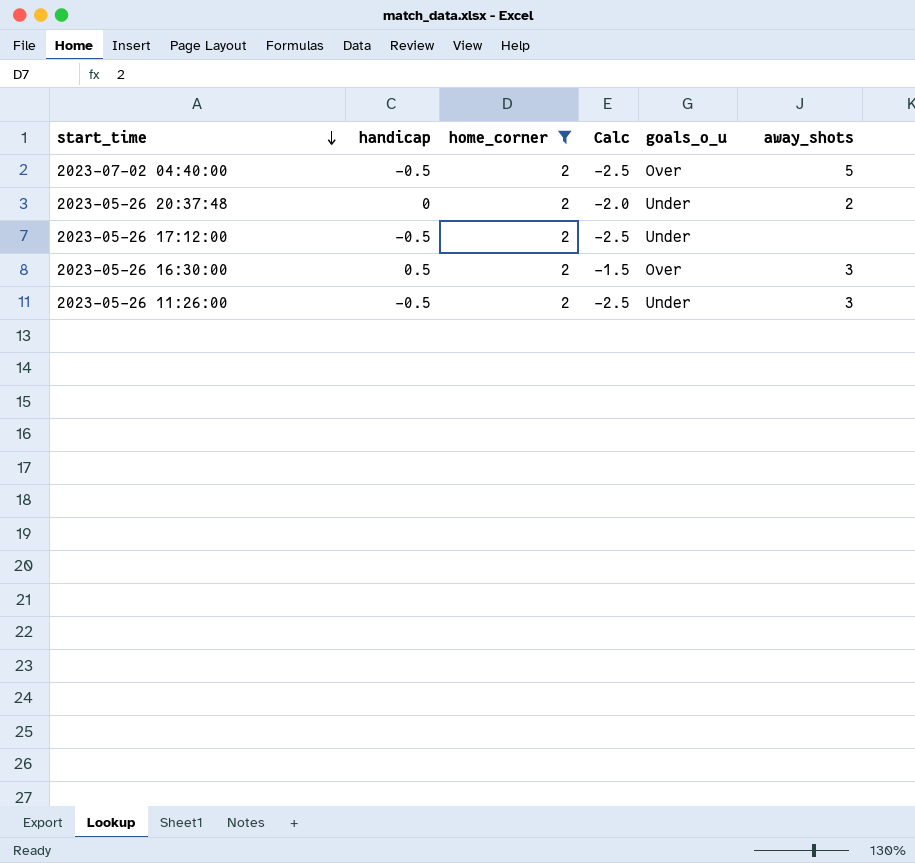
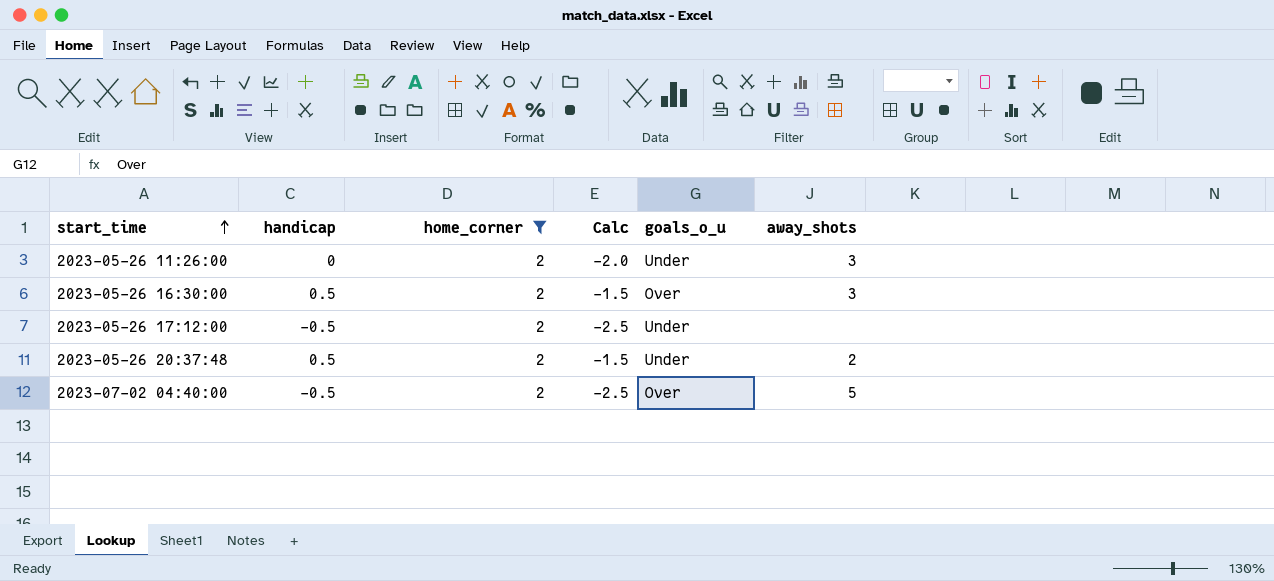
row order: start_time descending -> start_time ascending
2023-05-26 11:26:00 | handicap: -0.5 -> 0
2023-05-26 11:26:00 | Calc: -2.5 -> -2.0
2023-05-26 20:37:48 | handicap: 0 -> 0.5
2023-05-26 20:37:48 | Calc: -2.0 -> -1.5

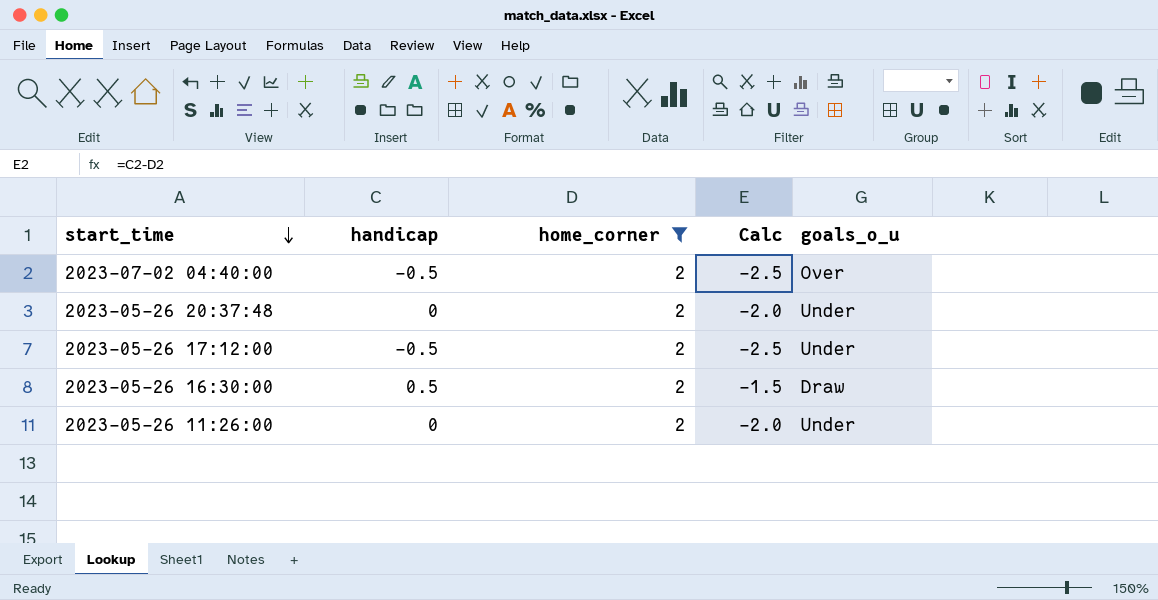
row order: start_time ascending -> start_time descending
column away_shots | position: 6 -> none
2023-05-26 20:37:48 | handicap: 0.5 -> 0
2023-05-26 20:37:48 | Calc: -1.5 -> -2.0
2023-05-26 16:30:00 | goals_o_u: Over -> Draw

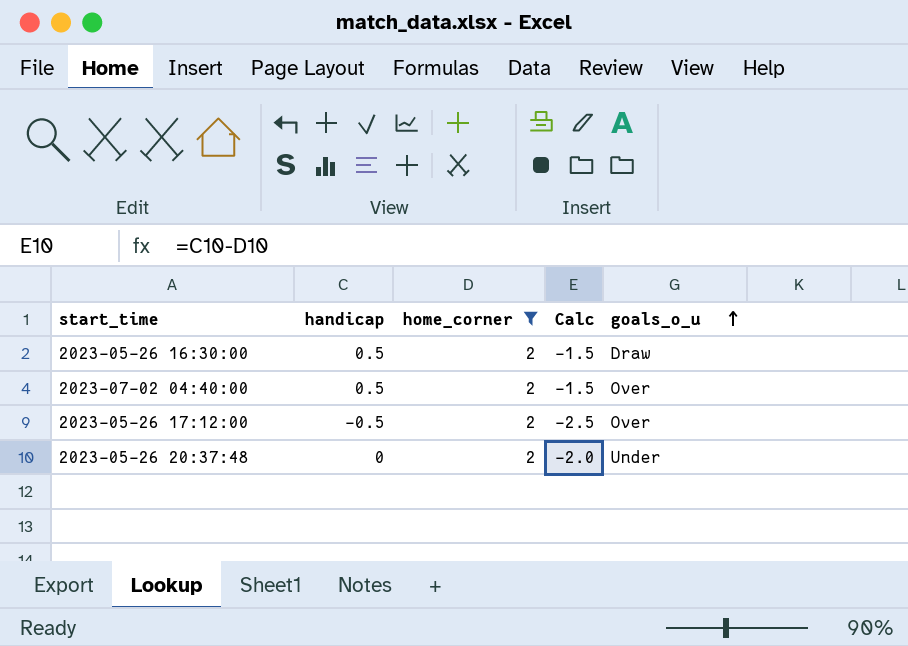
row order: start_time descending -> goals_o_u ascending
row 2023-05-26 11:26:00: 0 | 2 | -2.0 | Under -> none
2023-07-02 04:40:00 | handicap: -0.5 -> 0.5
2023-07-02 04:40:00 | Calc: -2.5 -> -1.5
2023-05-26 17:12:00 | goals_o_u: Under -> Over

